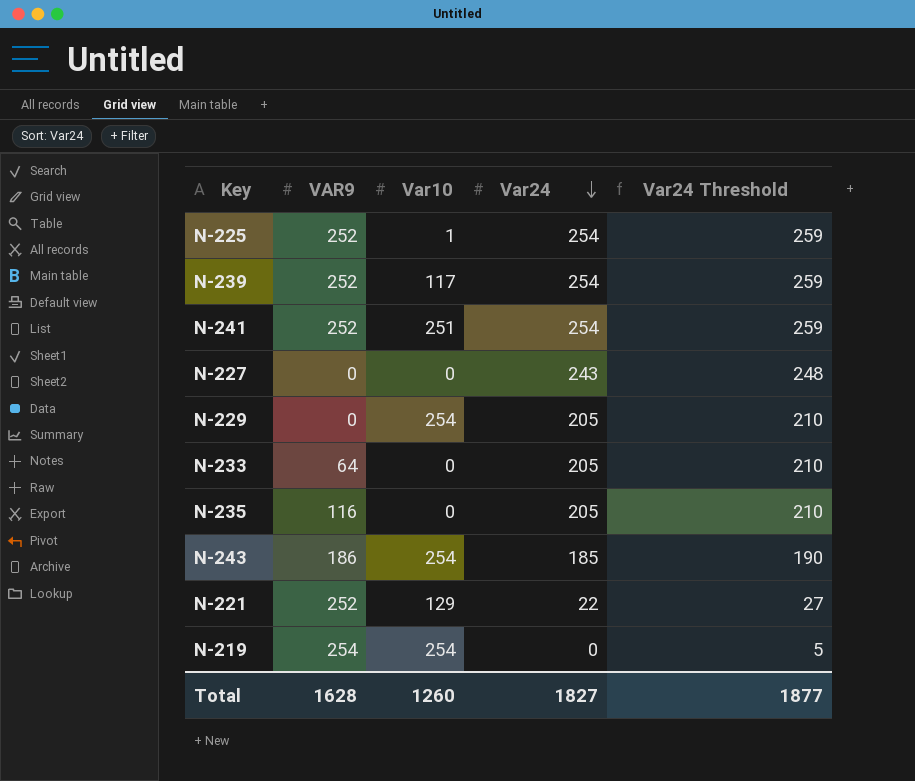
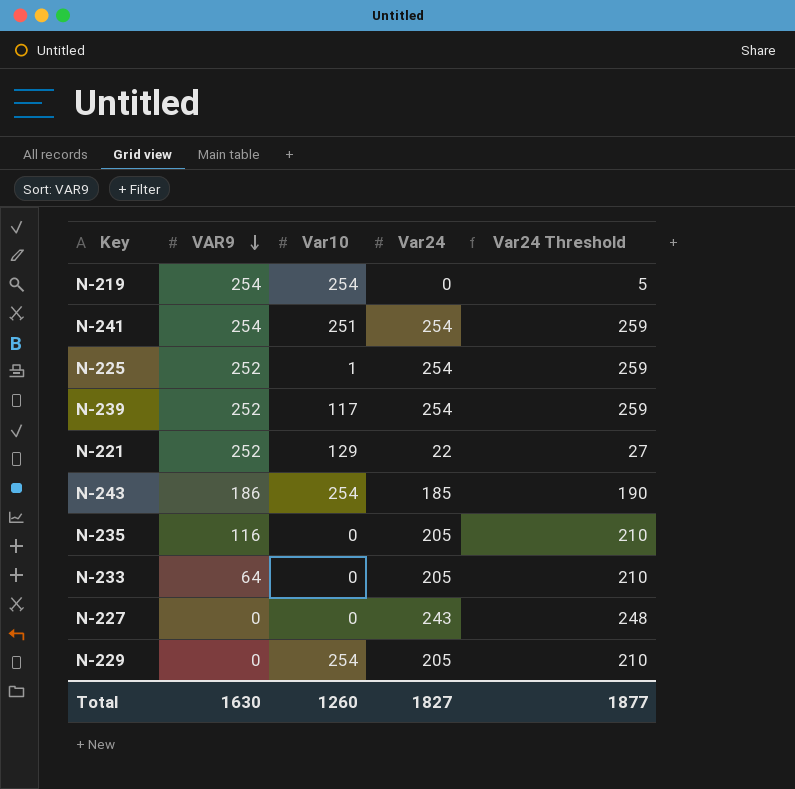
row order: Var24 descending -> VAR9 descending
N-241 | VAR9: 252 -> 254
Total | VAR9: 1628 -> 1630

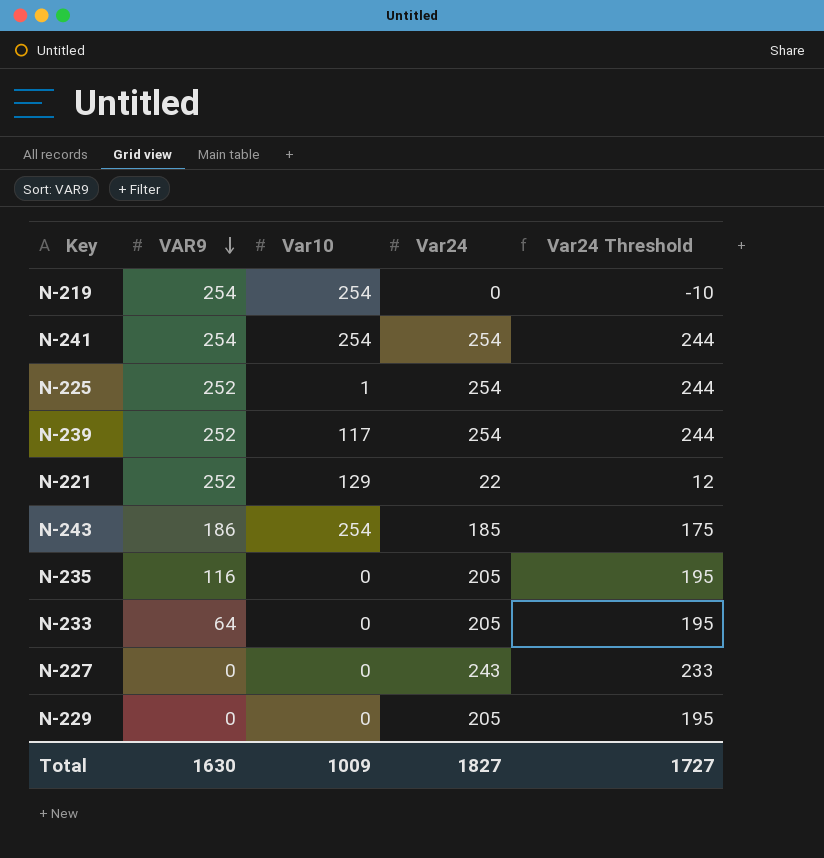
column Var24 Threshold | formula: [Var24] + 5 -> [Var24] - 10
N-241 | Var10: 251 -> 254
N-229 | Var10: 254 -> 0
Total | Var10: 1260 -> 1009
Total | Var24 Threshold: 1877 -> 1727

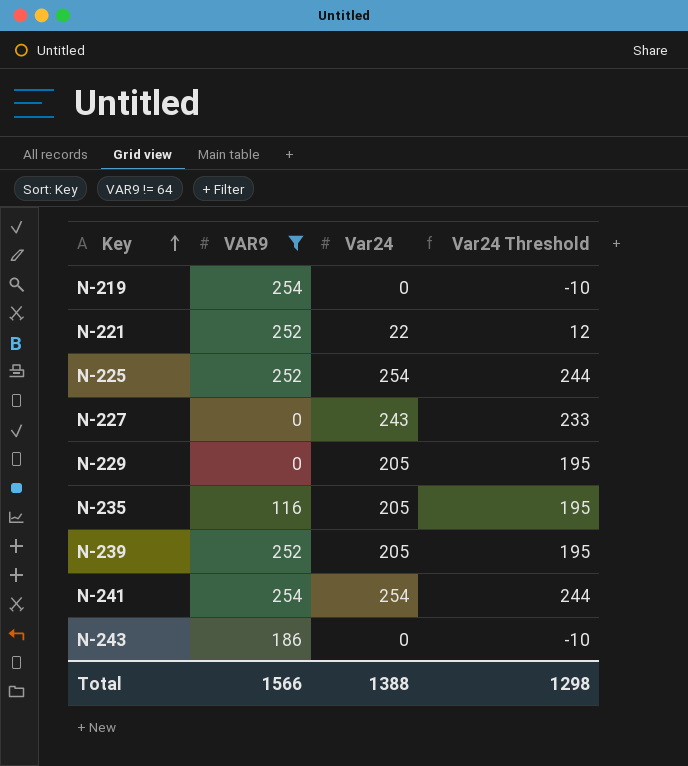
filter: none -> VAR9 != 64
row order: VAR9 descending -> Key ascending
column Var10 | position: 3 -> none
N-239 | Var24: 254 -> 205
N-239 | Var24 Threshold: 244 -> 195
N-243 | Var24: 185 -> 0
N-243 | Var24 Threshold: 175 -> -10
Total | VAR9: 1630 -> 1566
Total | Var24: 1827 -> 1388
Total | Var24 Threshold: 1727 -> 1298

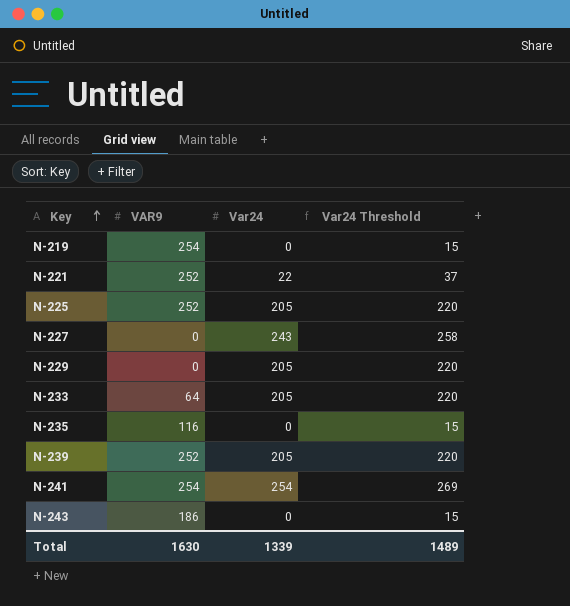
filter: VAR9 != 64 -> none
column Var24 Threshold | formula: [Var24] - 10 -> [Var24] + 15
N-225 | Var24: 254 -> 205
N-235 | Var24: 205 -> 0
Total | VAR9: 1566 -> 1630
Total | Var24: 1388 -> 1339
Total | Var24 Threshold: 1298 -> 1489

